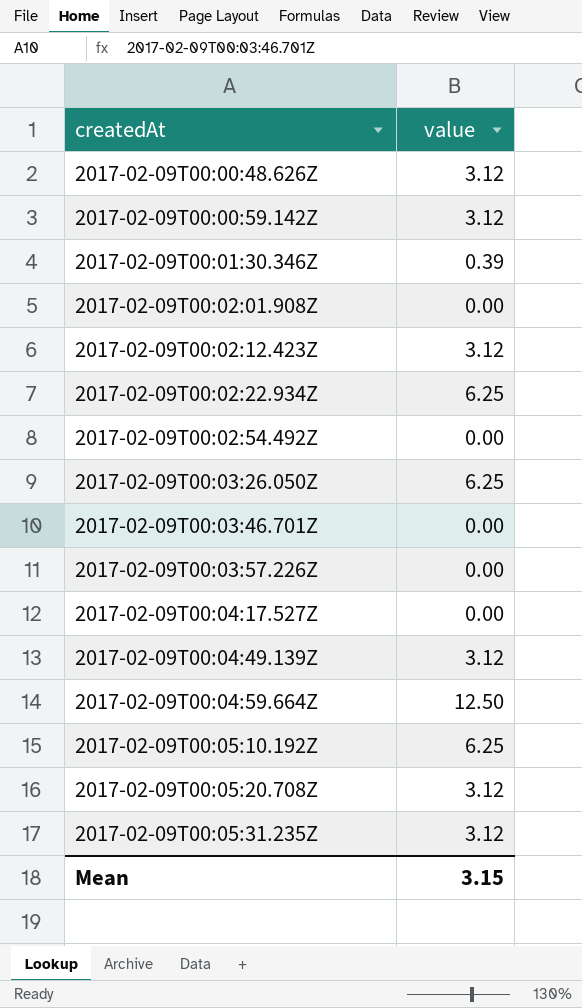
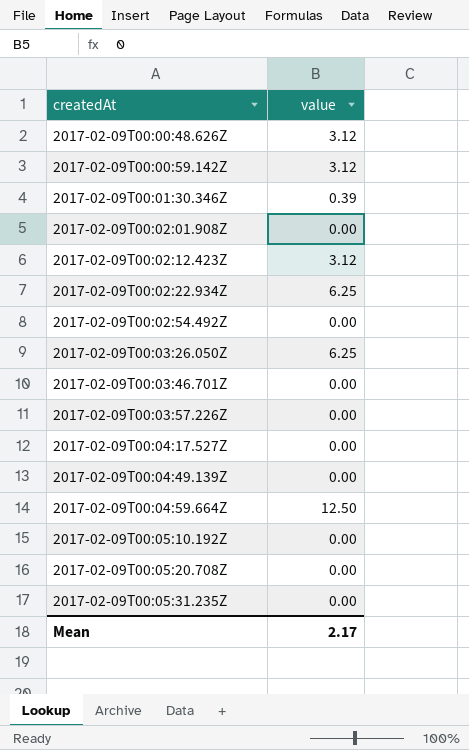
2017-02-09T00:04:49.139Z | value: 3.12 -> 0.00
2017-02-09T00:05:10.192Z | value: 6.25 -> 0.00
2017-02-09T00:05:20.708Z | value: 3.12 -> 0.00
2017-02-09T00:05:31.235Z | value: 3.12 -> 0.00
Mean | value: 3.15 -> 2.17

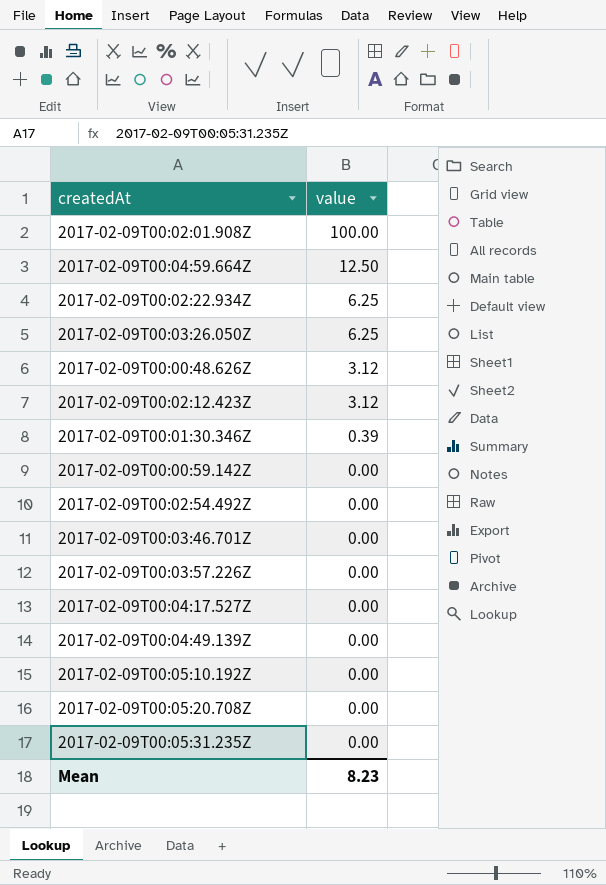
row order: createdAt ascending -> value descending
2017-02-09T00:02:01.908Z | value: 0.00 -> 100.00
2017-02-09T00:00:59.142Z | value: 3.12 -> 0.00
Mean | value: 2.17 -> 8.23

